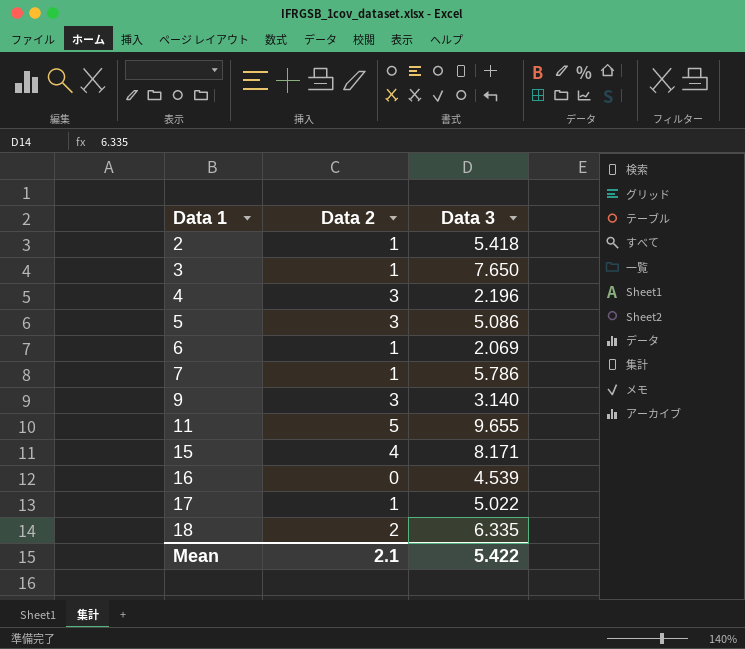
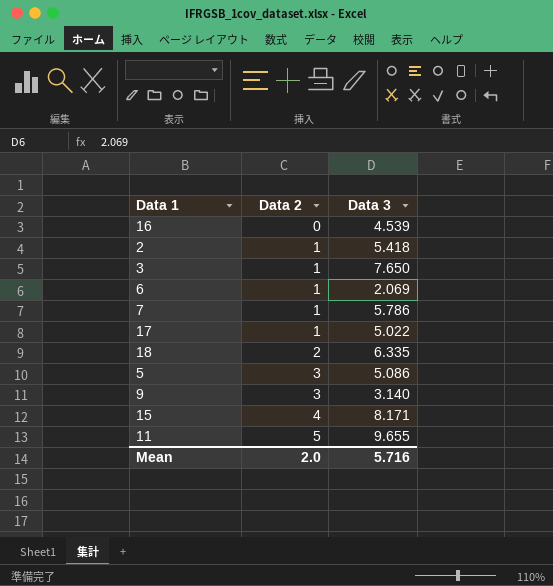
row order: Data 1 ascending -> Data 2 ascending
row 4: 3 | 2.196 -> none
Mean | Data 2: 2.1 -> 2.0
Mean | Data 3: 5.422 -> 5.716

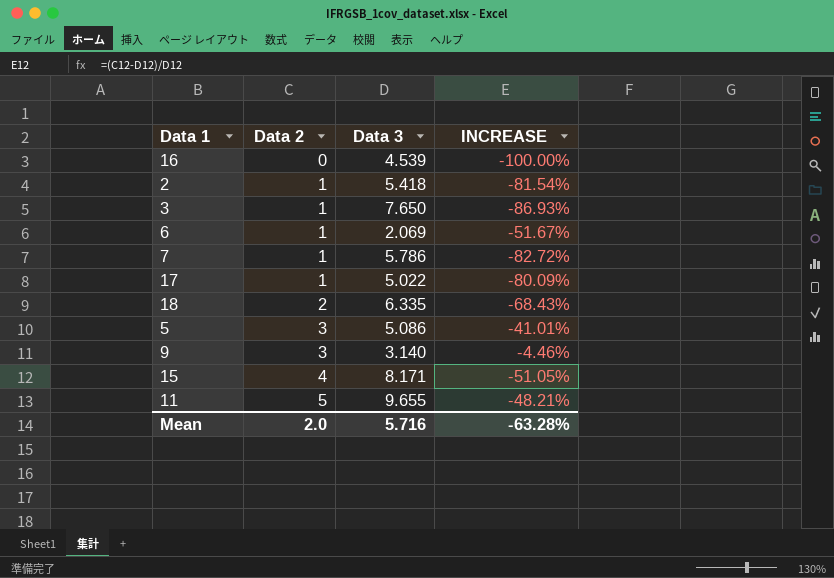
column INCREASE | formula: none -> ([Data 2] - [Data 3]) / [Data 3]

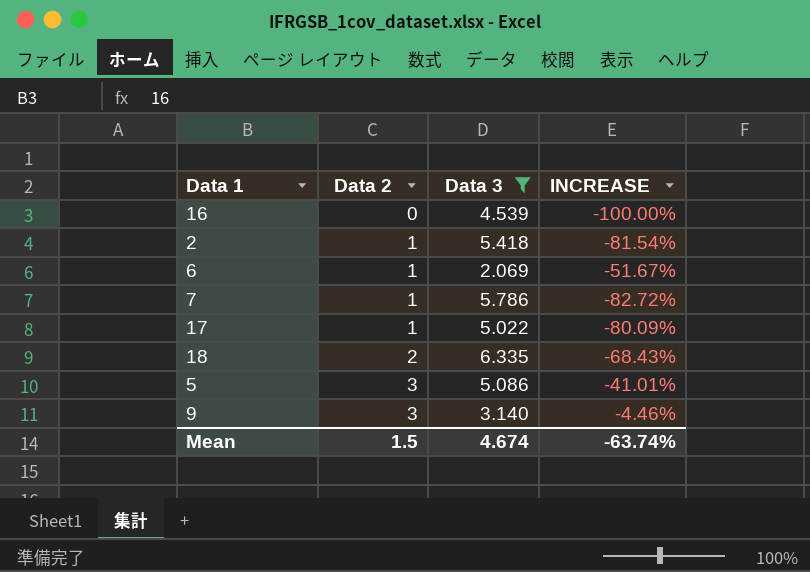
filter: none -> Data 3 <= 6.335
Mean | Data 2: 2.0 -> 1.5
Mean | Data 3: 5.716 -> 4.674
Mean | INCREASE: -63.28% -> -63.74%

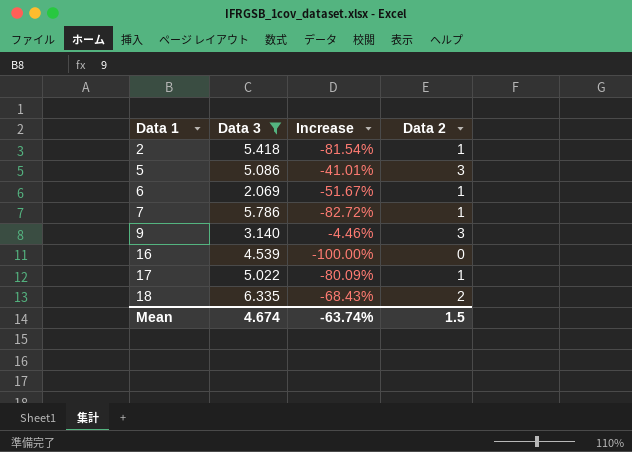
row order: Data 2 ascending -> Data 1 ascending
column name: INCREASE -> Increase
column Data 2 | position: 2 -> 4

